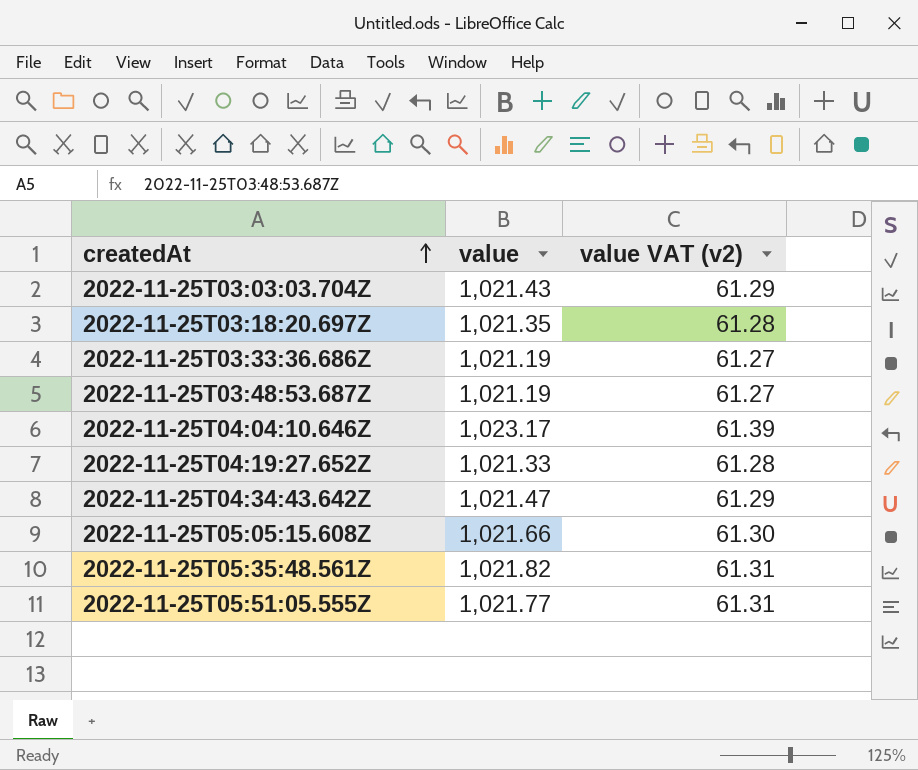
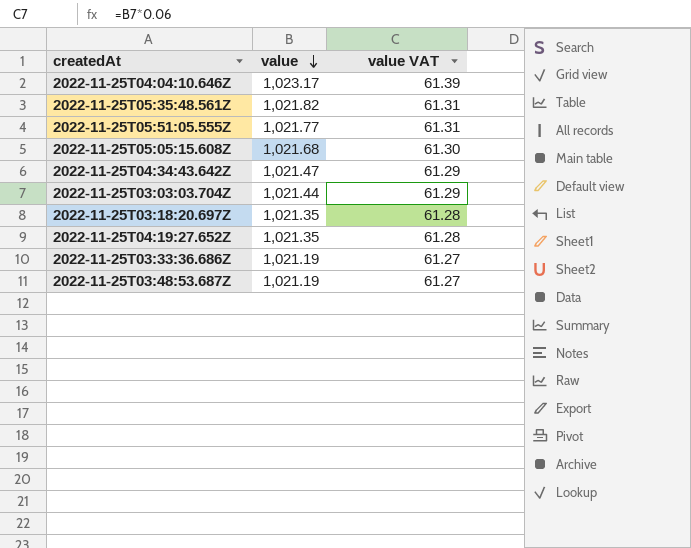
row order: createdAt ascending -> value descending
column name: value VAT (v2) -> value VAT
2022-11-25T05:05:15.608Z | value: 1,021.66 -> 1,021.68
2022-11-25T03:03:03.704Z | value: 1,021.43 -> 1,021.44
2022-11-25T04:19:27.652Z | value: 1,021.33 -> 1,021.35

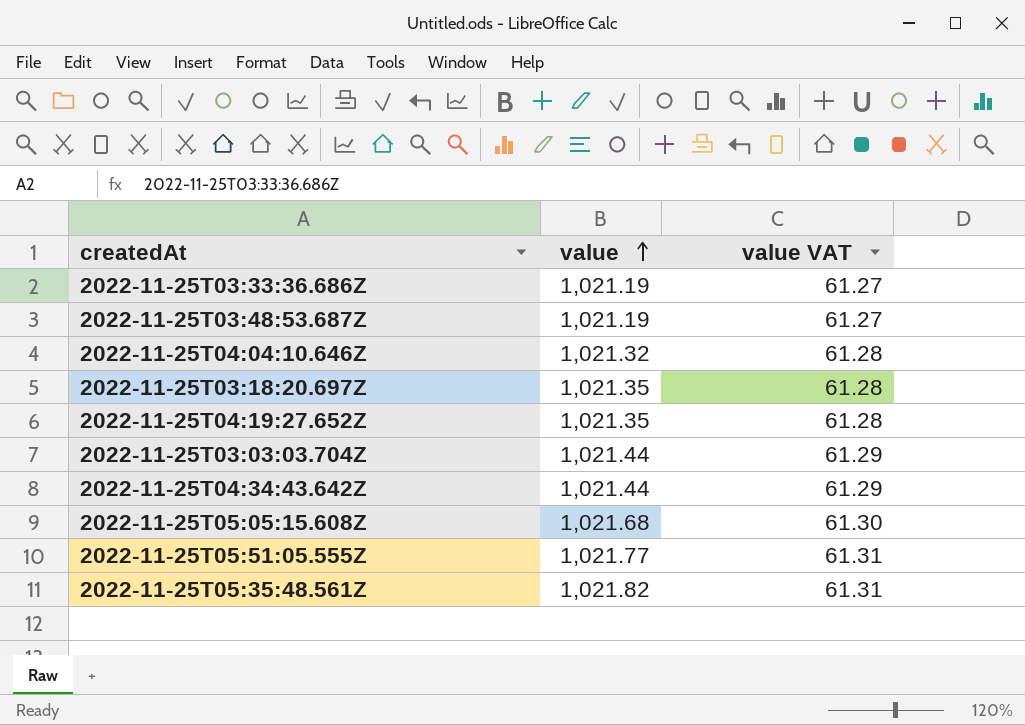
row order: value descending -> value ascending
2022-11-25T04:04:10.646Z | value: 1,023.17 -> 1,021.32
2022-11-25T04:04:10.646Z | value VAT: 61.39 -> 61.28
2022-11-25T04:34:43.642Z | value: 1,021.47 -> 1,021.44

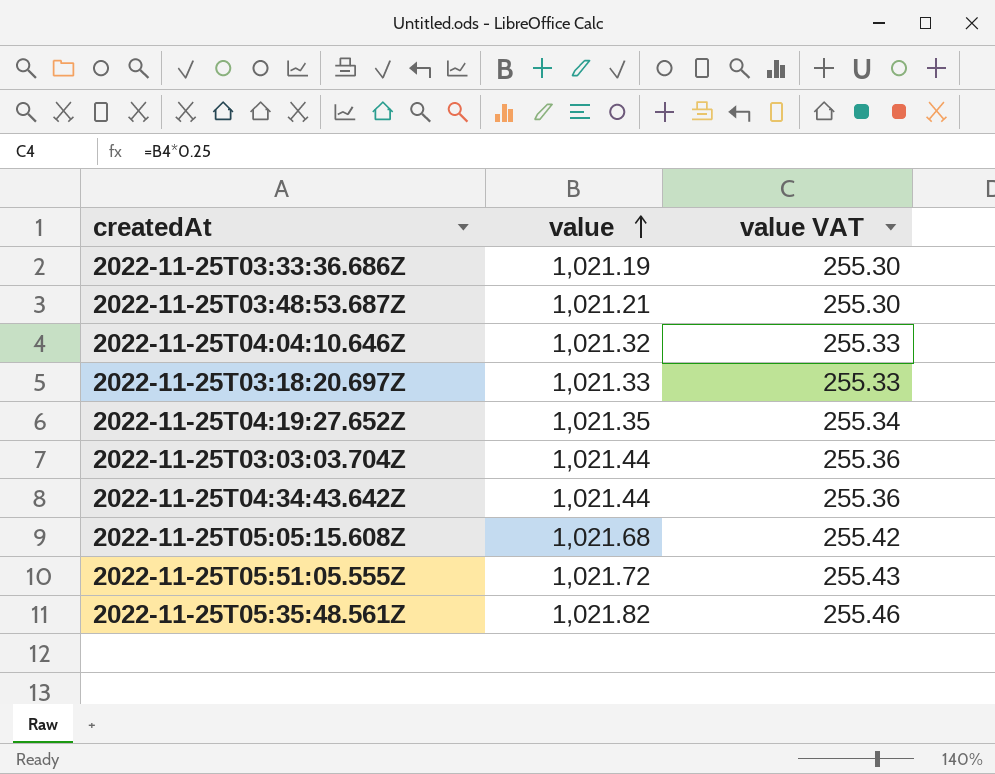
column value VAT | formula: [value] * 0.06 -> [value] * 0.25
2022-11-25T03:48:53.687Z | value: 1,021.19 -> 1,021.21
2022-11-25T03:18:20.697Z | value: 1,021.35 -> 1,021.33
2022-11-25T05:51:05.555Z | value: 1,021.77 -> 1,021.72

